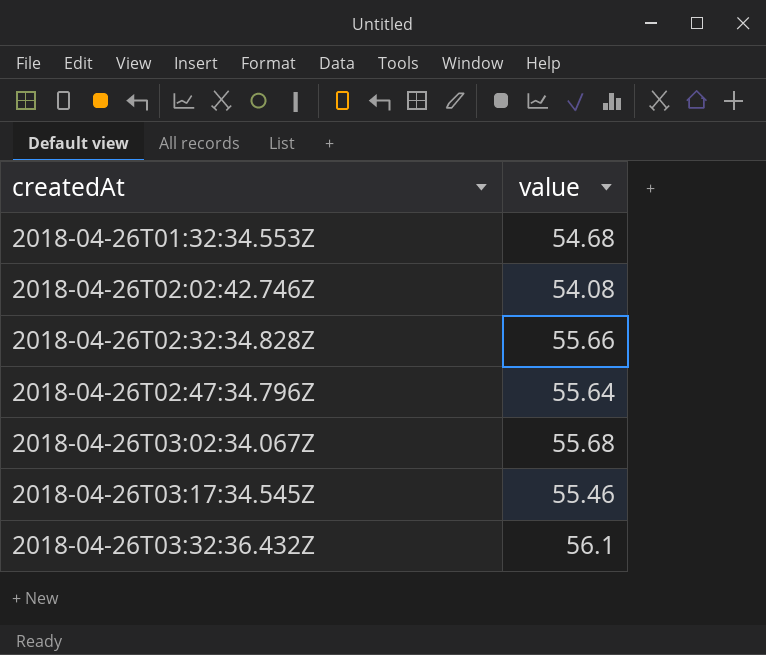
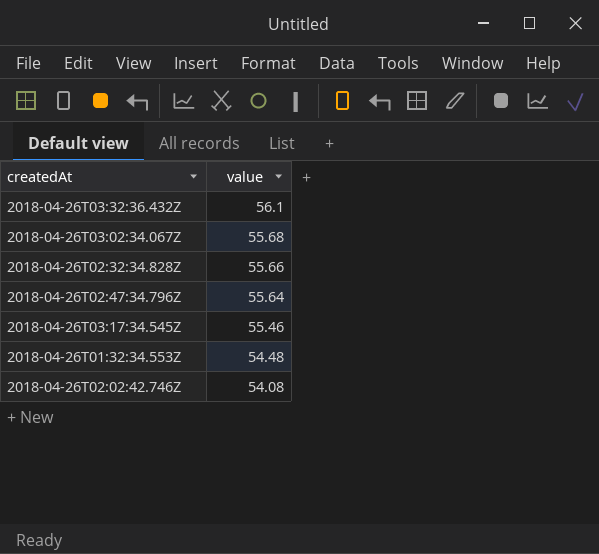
row order: createdAt ascending -> value descending
2018-04-26T01:32:34.553Z | value: 54.68 -> 54.48

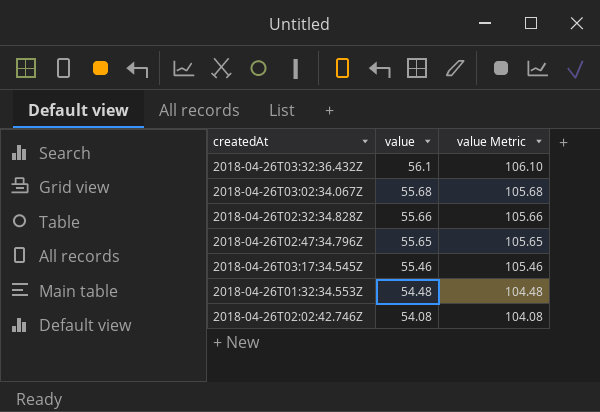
column value Metric | formula: none -> [value] + 50
2018-04-26T02:47:34.796Z | value: 55.64 -> 55.65

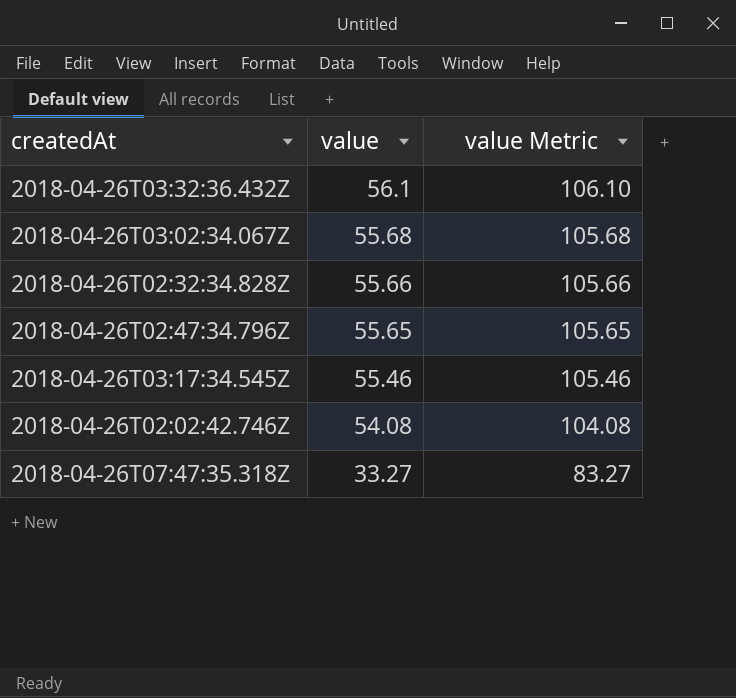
row 2018-04-26T01:32:34.553Z: 54.48 | 104.48 -> none
row 2018-04-26T07:47:35.318Z: none -> 33.27 | 83.27

